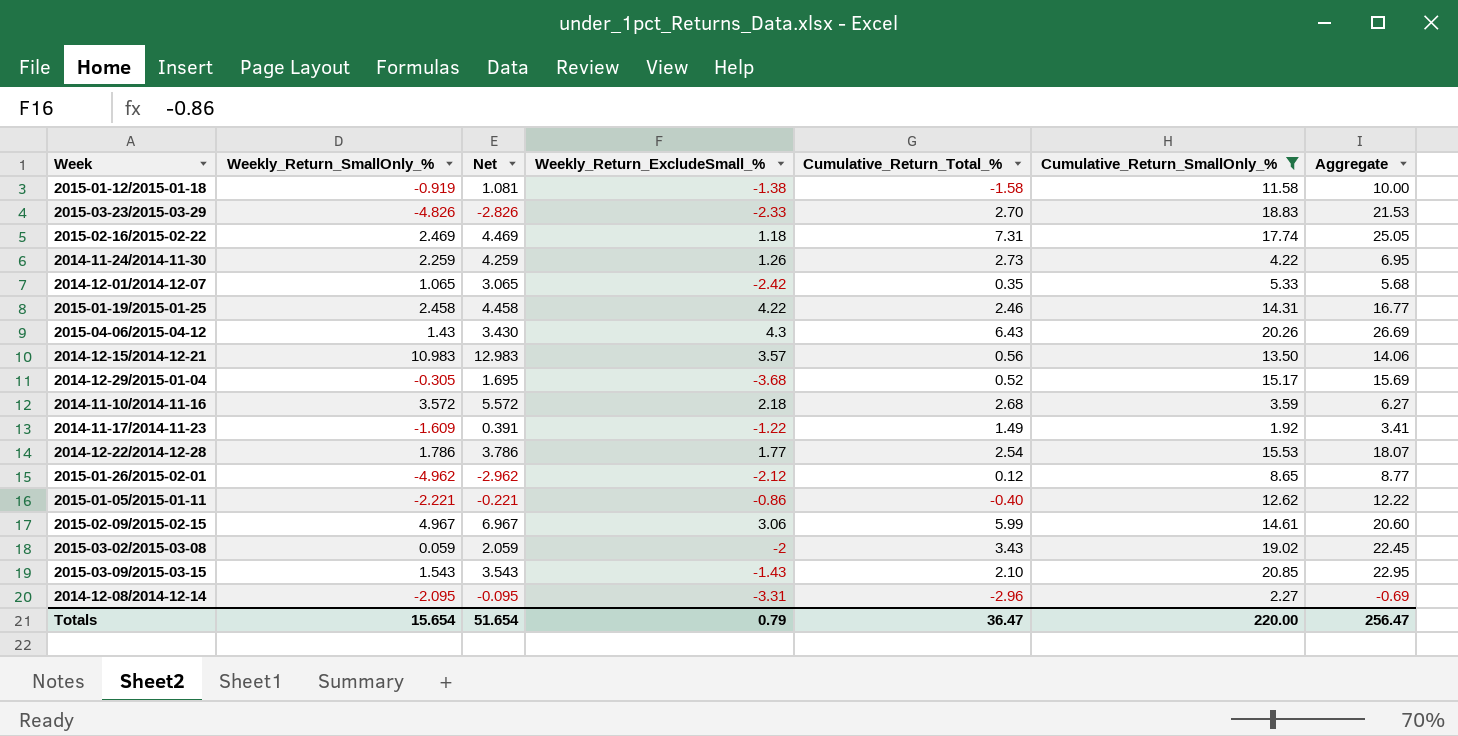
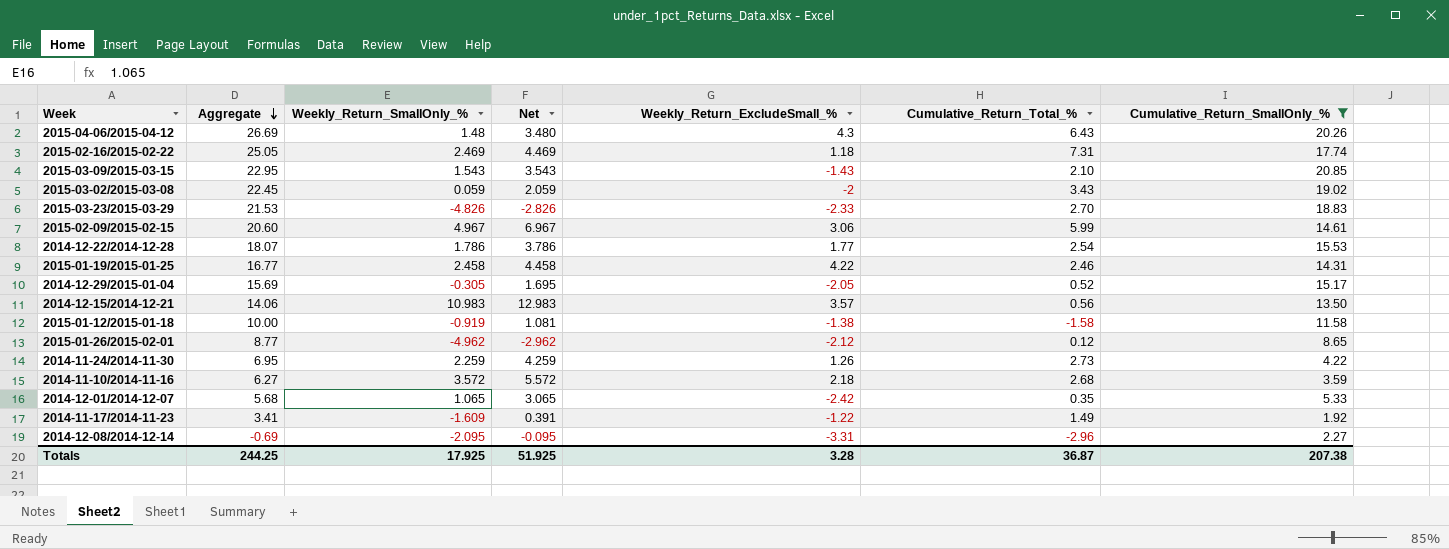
row order: none -> Aggregate descending
column Aggregate | position: 7 -> 2
row 2015-01-05/2015-01-11: -2.221 | -0.221 | -0.86 | -0.40 | 12.62 | 12.22 -> none
2015-04-06/2015-04-12 | Weekly_Return_SmallOnly_%: 1.43 -> 1.48
2015-04-06/2015-04-12 | Net: 3.430 -> 3.480
2014-12-29/2015-01-04 | Weekly_Return_ExcludeSmall_%: -3.68 -> -2.05
Totals | Aggregate: 256.47 -> 244.25
Totals | Weekly_Return_SmallOnly_%: 15.654 -> 17.925
Totals | Net: 51.654 -> 51.925
Totals | Weekly_Return_ExcludeSmall_%: 0.79 -> 3.28
Totals | Cumulative_Return_Total_%: 36.47 -> 36.87
Totals | Cumulative_Return_SmallOnly_%: 220.00 -> 207.38

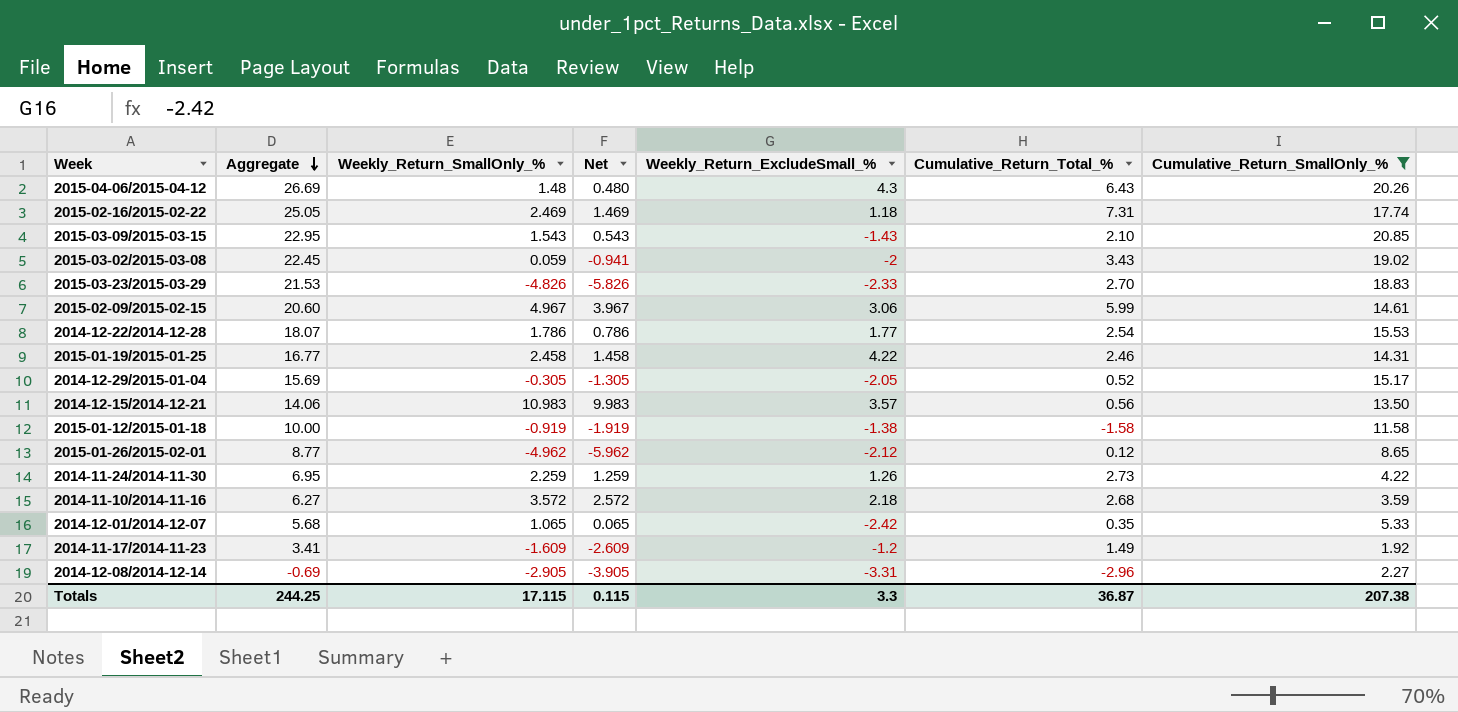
column Net | formula: [Weekly_Return_SmallOnly_%] + 2 -> [Weekly_Return_SmallOnly_%] - 1
2014-11-17/2014-11-23 | Weekly_Return_ExcludeSmall_%: -1.22 -> -1.2
2014-12-08/2014-12-14 | Weekly_Return_SmallOnly_%: -2.095 -> -2.905
Totals | Weekly_Return_SmallOnly_%: 17.925 -> 17.115
Totals | Net: 51.925 -> 0.115
Totals | Weekly_Return_ExcludeSmall_%: 3.28 -> 3.3

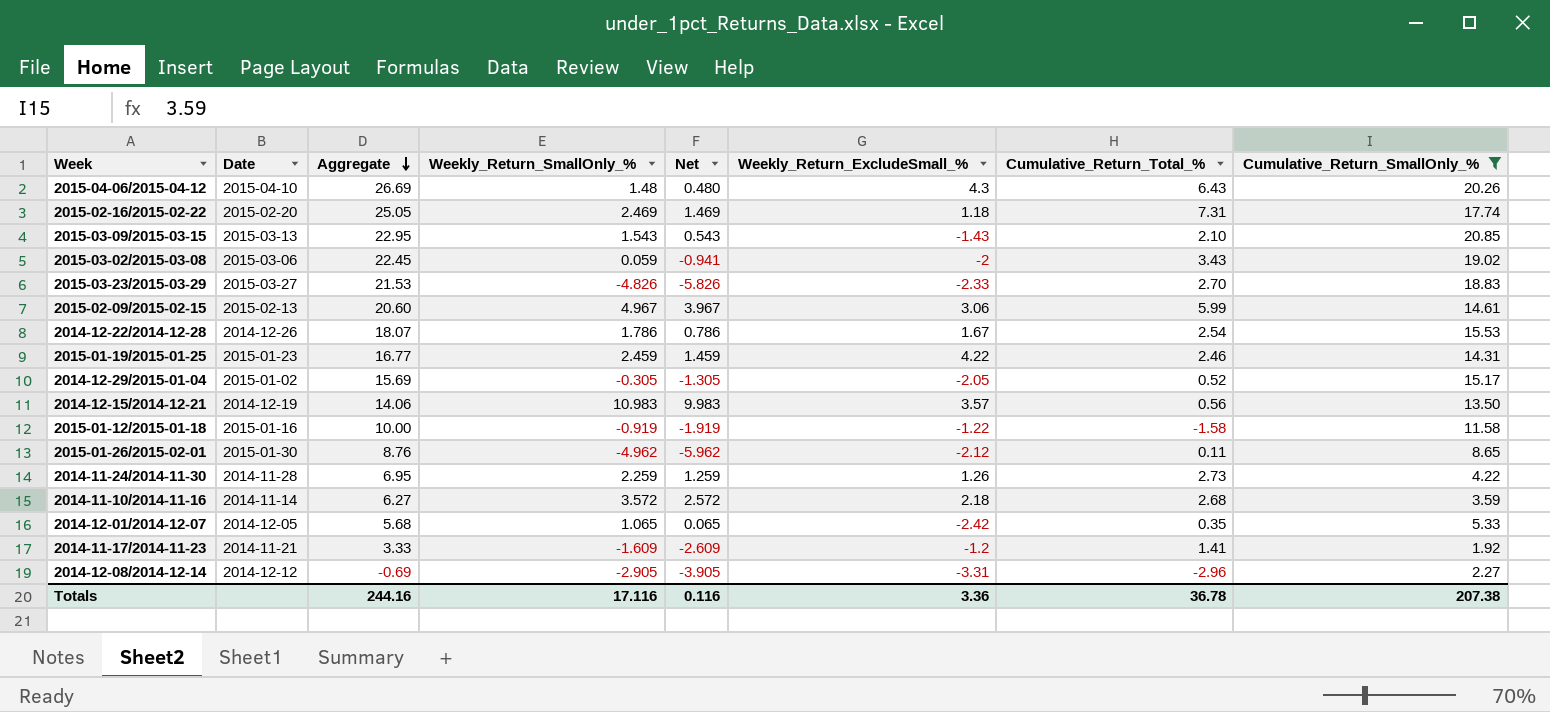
column Date | position: none -> 2
2014-12-22/2014-12-28 | Weekly_Return_ExcludeSmall_%: 1.77 -> 1.67
2015-01-19/2015-01-25 | Weekly_Return_SmallOnly_%: 2.458 -> 2.459
2015-01-19/2015-01-25 | Net: 1.458 -> 1.459
2015-01-12/2015-01-18 | Weekly_Return_ExcludeSmall_%: -1.38 -> -1.22
2015-01-26/2015-02-01 | Aggregate: 8.77 -> 8.76
2015-01-26/2015-02-01 | Cumulative_Return_Total_%: 0.12 -> 0.11
2014-11-17/2014-11-23 | Aggregate: 3.41 -> 3.33
2014-11-17/2014-11-23 | Cumulative_Return_Total_%: 1.49 -> 1.41
Totals | Aggregate: 244.25 -> 244.16
Totals | Weekly_Return_SmallOnly_%: 17.115 -> 17.116
Totals | Net: 0.115 -> 0.116
Totals | Weekly_Return_ExcludeSmall_%: 3.3 -> 3.36
Totals | Cumulative_Return_Total_%: 36.87 -> 36.78

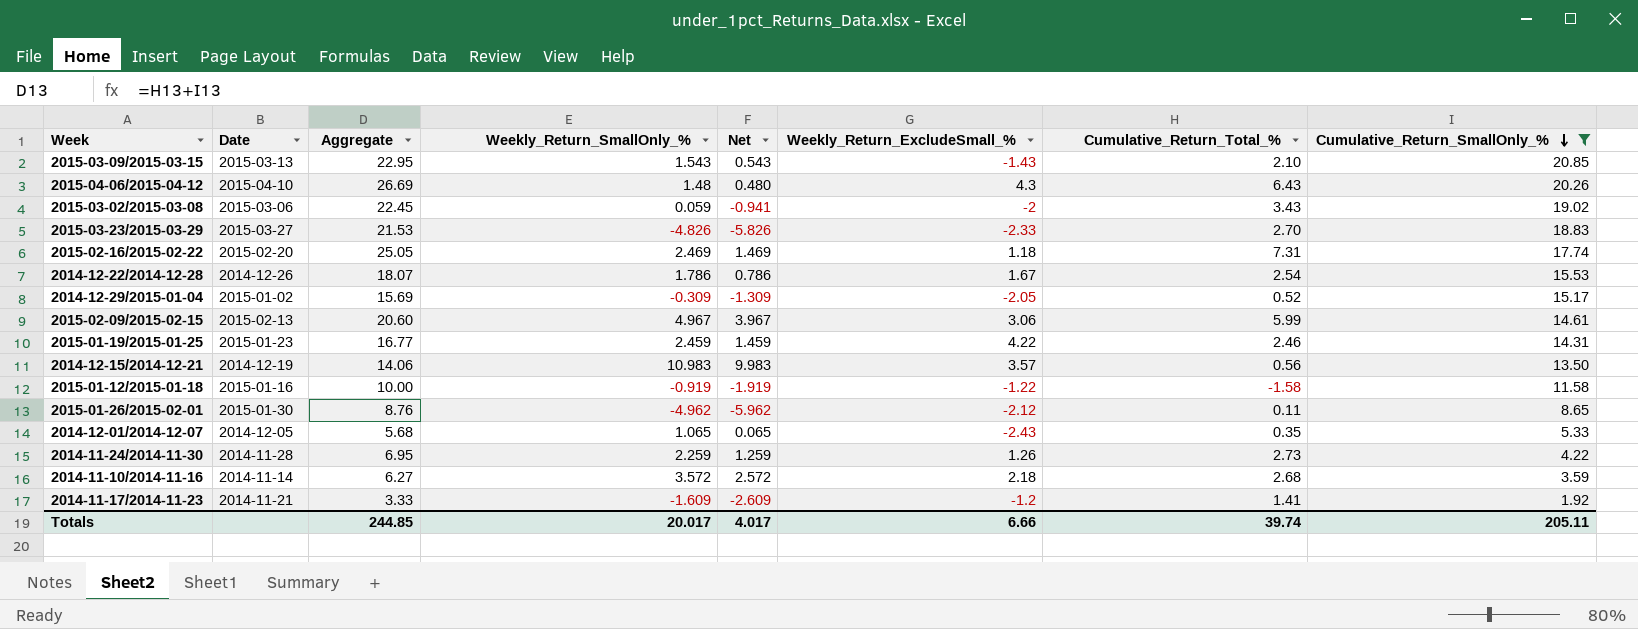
row order: Aggregate descending -> Cumulative_Return_SmallOnly_% descending
row 2014-12-08/2014-12-14: 2014-12-12 | -0.69 | -2.905 | -3.905 | -3.31 | -2.96 | 2.27 -> none
2014-12-29/2015-01-04 | Weekly_Return_SmallOnly_%: -0.305 -> -0.309
2014-12-29/2015-01-04 | Net: -1.305 -> -1.309
2014-12-01/2014-12-07 | Weekly_Return_ExcludeSmall_%: -2.42 -> -2.43
Totals | Aggregate: 244.16 -> 244.85
Totals | Weekly_Return_SmallOnly_%: 17.116 -> 20.017
Totals | Net: 0.116 -> 4.017
Totals | Weekly_Return_ExcludeSmall_%: 3.36 -> 6.66
Totals | Cumulative_Return_Total_%: 36.78 -> 39.74
Totals | Cumulative_Return_SmallOnly_%: 207.38 -> 205.11

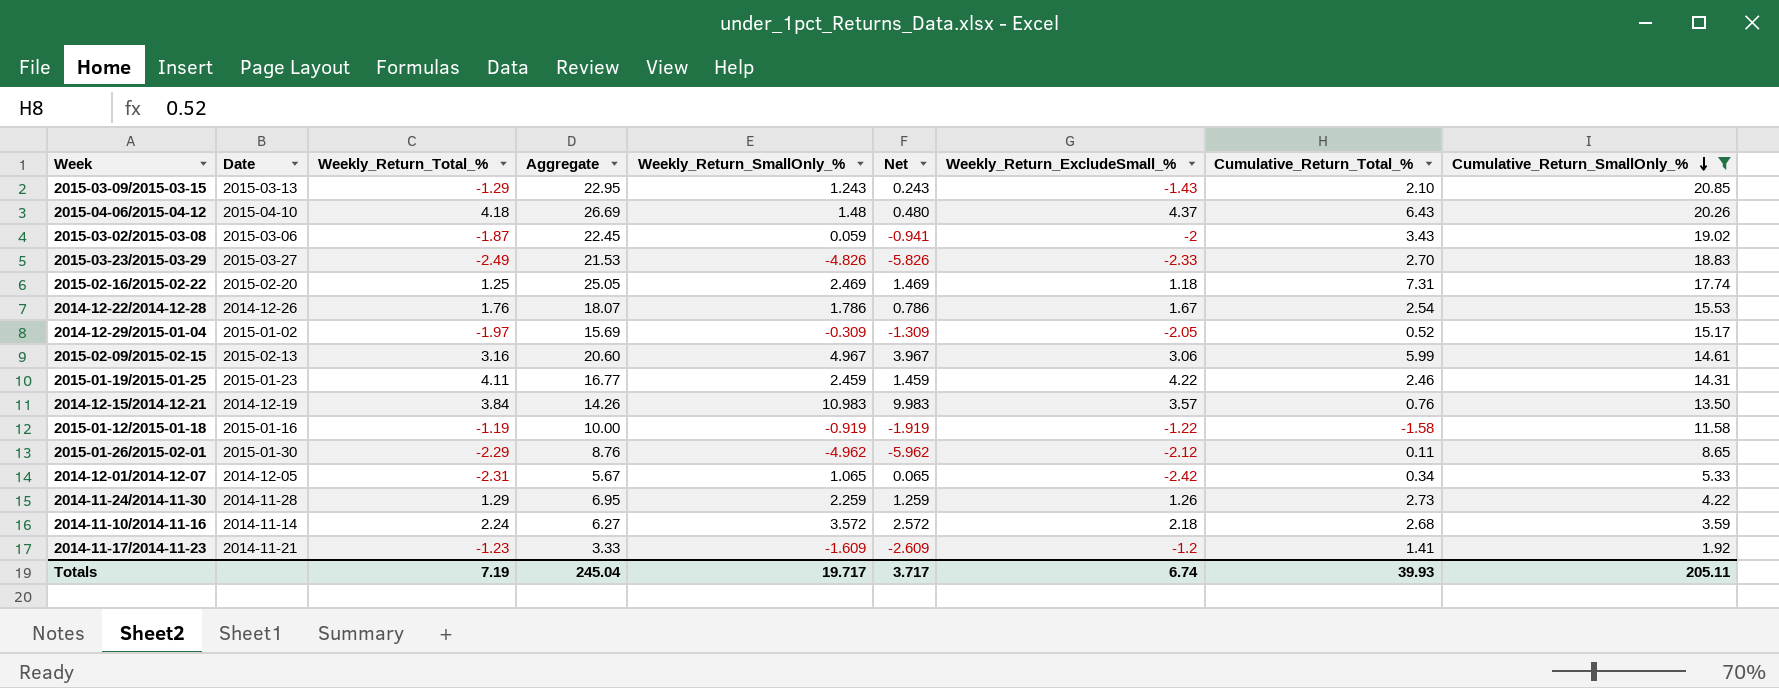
column Weekly_Return_Total_% | position: none -> 3
2015-03-09/2015-03-15 | Weekly_Return_SmallOnly_%: 1.543 -> 1.243
2015-03-09/2015-03-15 | Net: 0.543 -> 0.243
2015-04-06/2015-04-12 | Weekly_Return_ExcludeSmall_%: 4.3 -> 4.37
2014-12-15/2014-12-21 | Aggregate: 14.06 -> 14.26
2014-12-15/2014-12-21 | Cumulative_Return_Total_%: 0.56 -> 0.76
2014-12-01/2014-12-07 | Aggregate: 5.68 -> 5.67
2014-12-01/2014-12-07 | Weekly_Return_ExcludeSmall_%: -2.43 -> -2.42
2014-12-01/2014-12-07 | Cumulative_Return_Total_%: 0.35 -> 0.34
Totals | Aggregate: 244.85 -> 245.04
Totals | Weekly_Return_SmallOnly_%: 20.017 -> 19.717
Totals | Net: 4.017 -> 3.717
Totals | Weekly_Return_ExcludeSmall_%: 6.66 -> 6.74
Totals | Cumulative_Return_Total_%: 39.74 -> 39.93

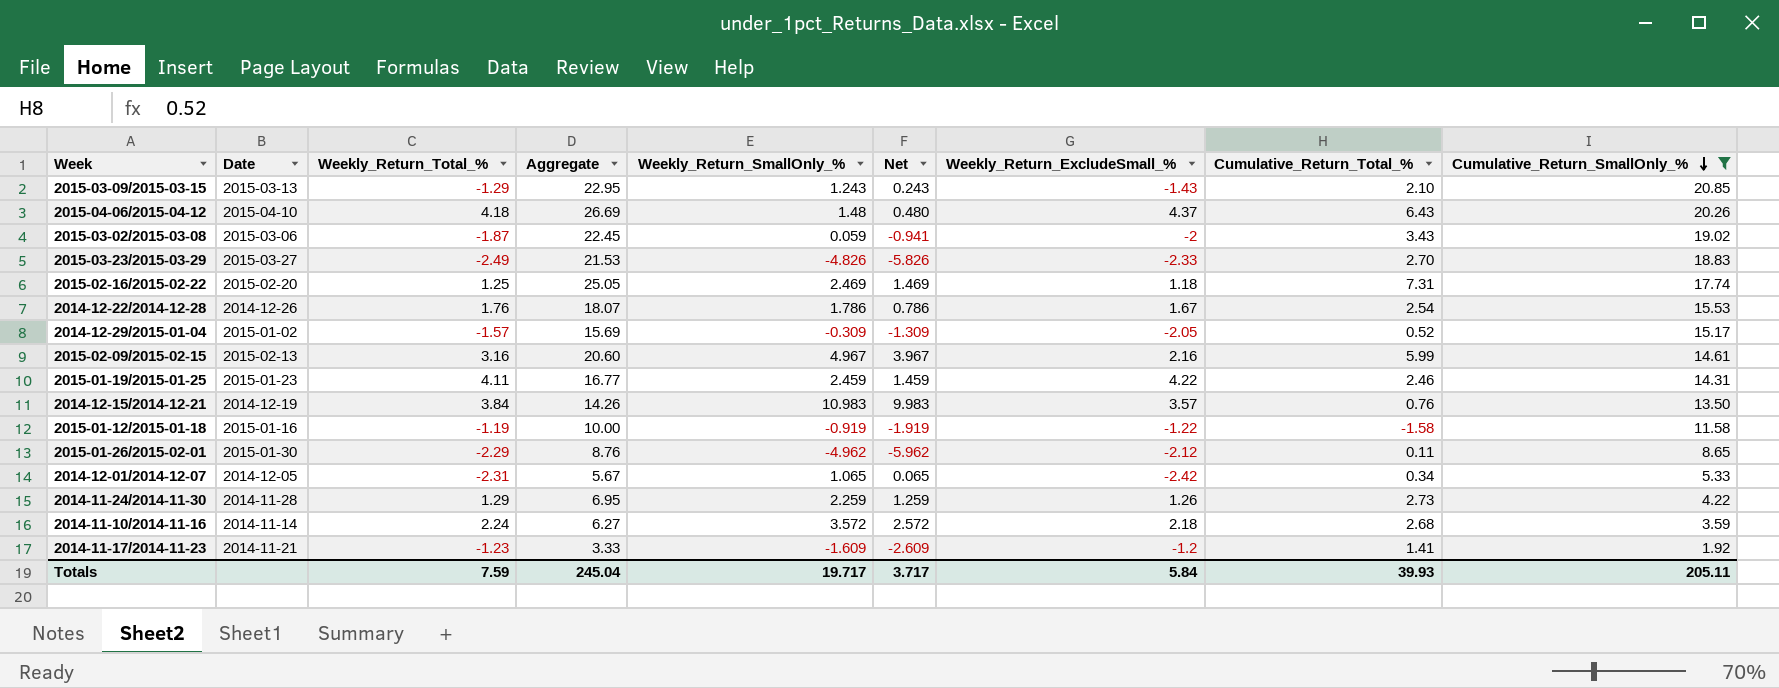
2014-12-29/2015-01-04 | Weekly_Return_Total_%: -1.97 -> -1.57
2015-02-09/2015-02-15 | Weekly_Return_ExcludeSmall_%: 3.06 -> 2.16
Totals | Weekly_Return_Total_%: 7.19 -> 7.59
Totals | Weekly_Return_ExcludeSmall_%: 6.74 -> 5.84

